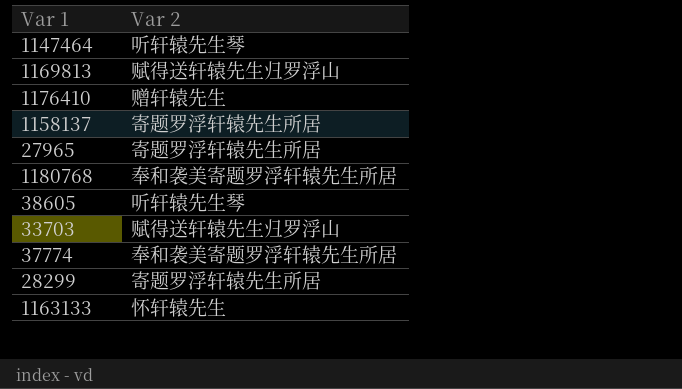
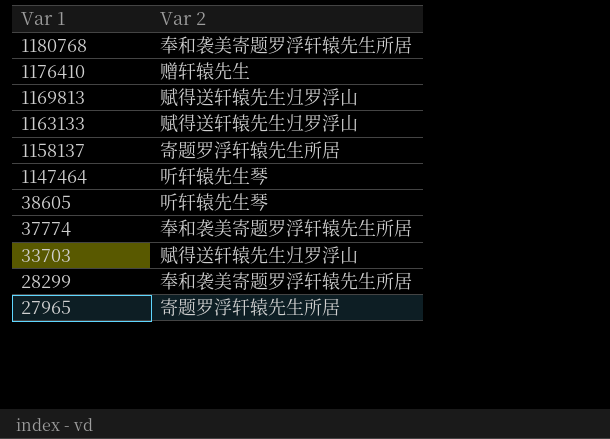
row order: none -> Var 1 descending
1163133 | Var 2: 怀轩辕先生 -> 赋得送轩辕先生归罗浮山
28299 | Var 2: 寄题罗浮轩辕先生所居 -> 奉和袭美寄题罗浮轩辕先生所居

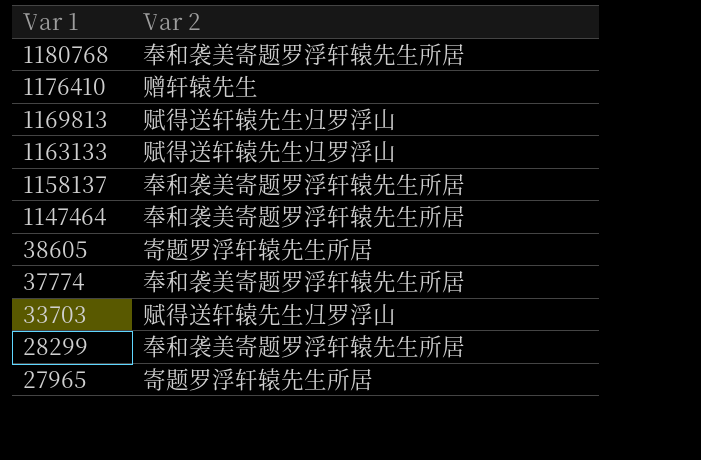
1158137 | Var 2: 寄题罗浮轩辕先生所居 -> 奉和袭美寄题罗浮轩辕先生所居
1147464 | Var 2: 听轩辕先生琴 -> 奉和袭美寄题罗浮轩辕先生所居
38605 | Var 2: 听轩辕先生琴 -> 寄题罗浮轩辕先生所居

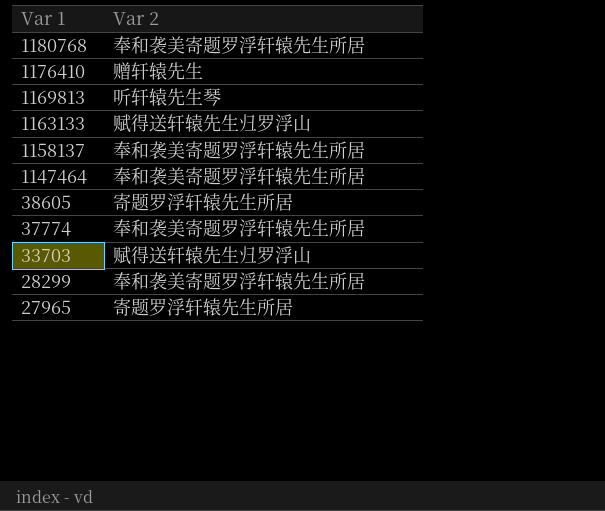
1169813 | Var 2: 赋得送轩辕先生归罗浮山 -> 听轩辕先生琴

